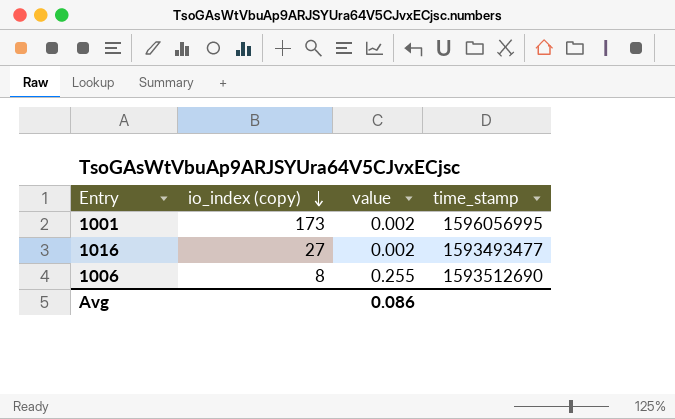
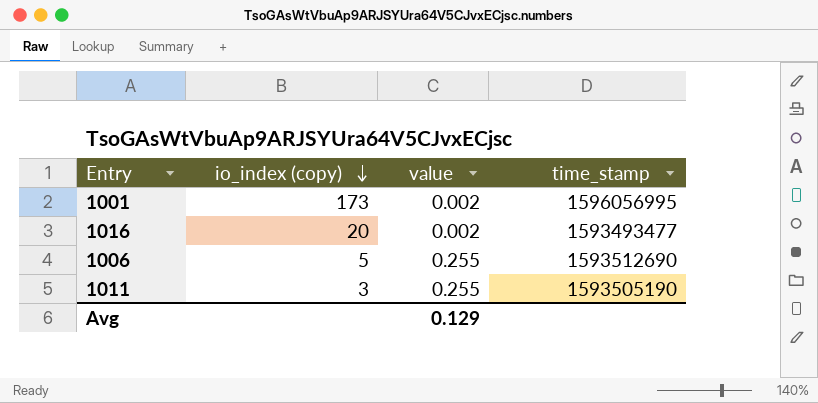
1016 | io_index (copy): 27 -> 20
1006 | io_index (copy): 8 -> 5
row 1011: none -> 3 | 0.255 | 1593505190
Avg | value: 0.086 -> 0.129

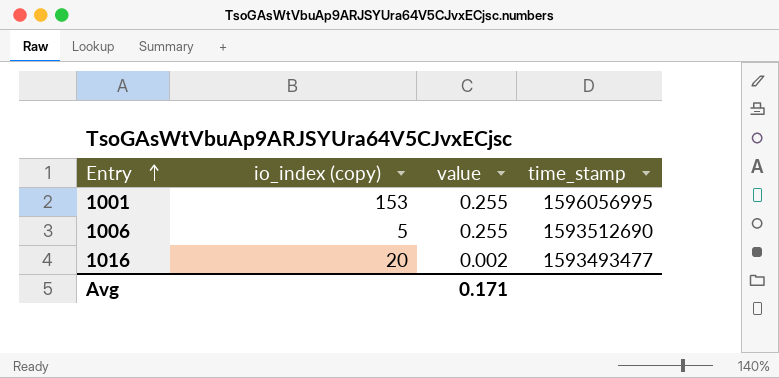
row order: io_index (copy) descending -> Entry ascending
row 1011: 3 | 0.255 | 1593505190 -> none
1001 | io_index (copy): 173 -> 153
1001 | value: 0.002 -> 0.255
Avg | value: 0.129 -> 0.171

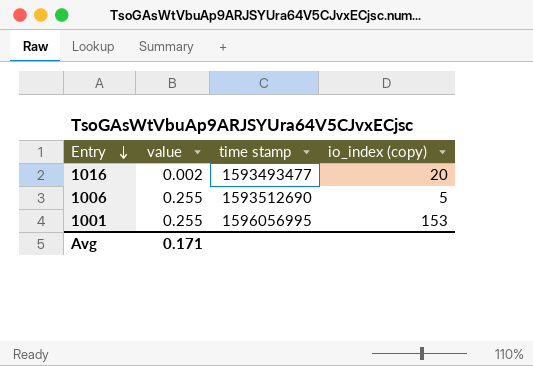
row order: Entry ascending -> Entry descending
column name: time_stamp -> time stamp
column io_index (copy) | position: 2 -> 4

